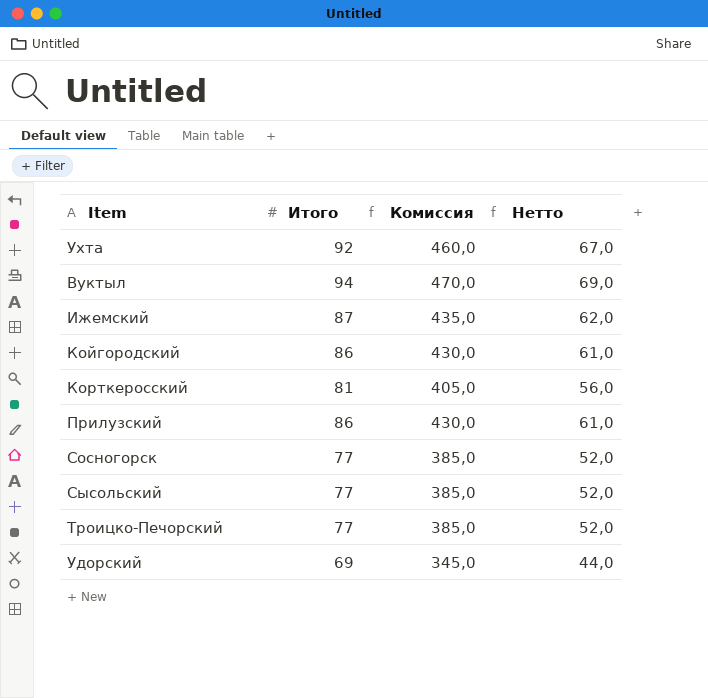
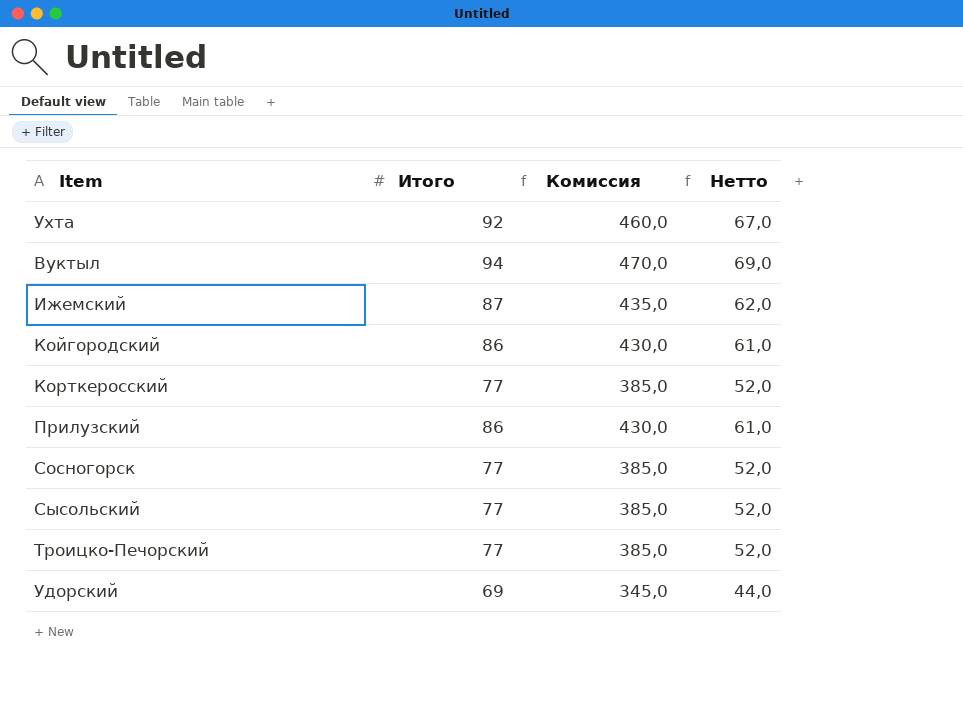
Корткеросский | Итого: 81 -> 77
Корткеросский | Комиссия: 405,0 -> 385,0
Корткеросский | Нетто: 56,0 -> 52,0

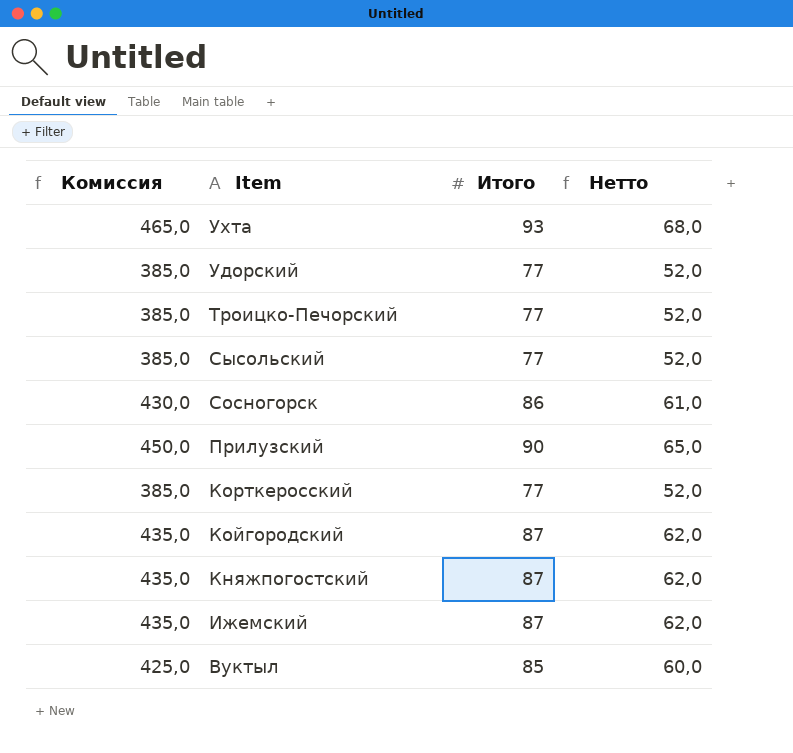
row order: none -> Item descending
column Комиссия | position: 3 -> 1
Ухта | Комиссия: 460,0 -> 465,0
Ухта | Итого: 92 -> 93
Ухта | Нетто: 67,0 -> 68,0
Удорский | Комиссия: 345,0 -> 385,0
Удорский | Итого: 69 -> 77
Удорский | Нетто: 44,0 -> 52,0
Сосногорск | Комиссия: 385,0 -> 430,0
Сосногорск | Итого: 77 -> 86
Сосногорск | Нетто: 52,0 -> 61,0
Прилузский | Комиссия: 430,0 -> 450,0
Прилузский | Итого: 86 -> 90
Прилузский | Нетто: 61,0 -> 65,0
Койгородский | Комиссия: 430,0 -> 435,0
Койгородский | Итого: 86 -> 87
Койгородский | Нетто: 61,0 -> 62,0
row Княжпогостский: none -> 435,0 | 87 | 62,0
Вуктыл | Комиссия: 470,0 -> 425,0
Вуктыл | Итого: 94 -> 85
Вуктыл | Нетто: 69,0 -> 60,0

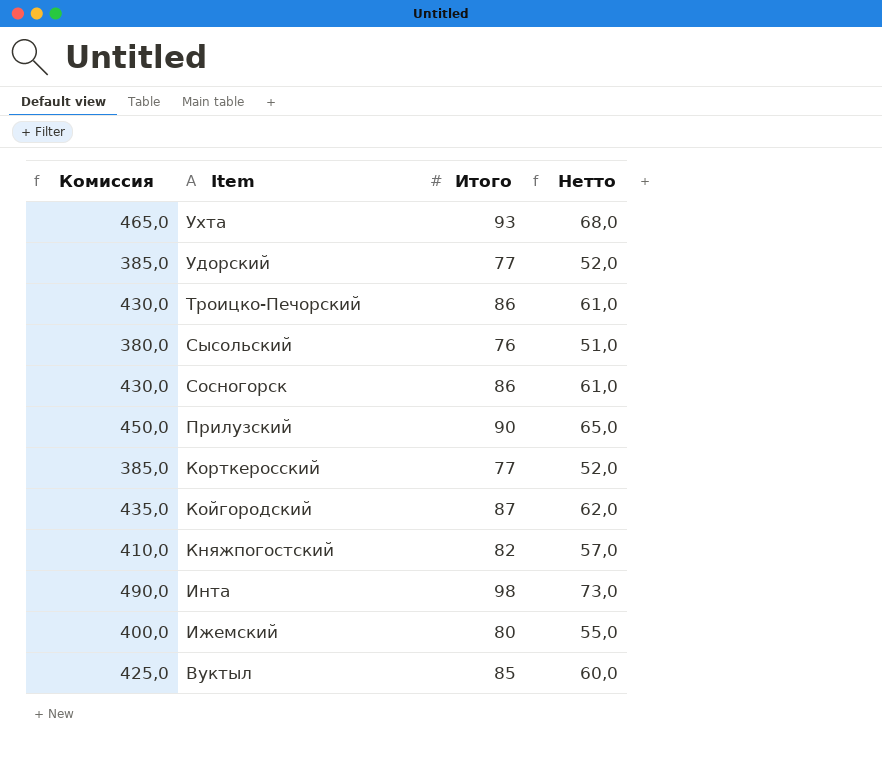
Троицко-Печорский | Комиссия: 385,0 -> 430,0
Троицко-Печорский | Итого: 77 -> 86
Троицко-Печорский | Нетто: 52,0 -> 61,0
Сысольский | Комиссия: 385,0 -> 380,0
Сысольский | Итого: 77 -> 76
Сысольский | Нетто: 52,0 -> 51,0
Княжпогостский | Комиссия: 435,0 -> 410,0
Княжпогостский | Итого: 87 -> 82
Княжпогостский | Нетто: 62,0 -> 57,0
row Инта: none -> 490,0 | 98 | 73,0
Ижемский | Комиссия: 435,0 -> 400,0
Ижемский | Итого: 87 -> 80
Ижемский | Нетто: 62,0 -> 55,0

